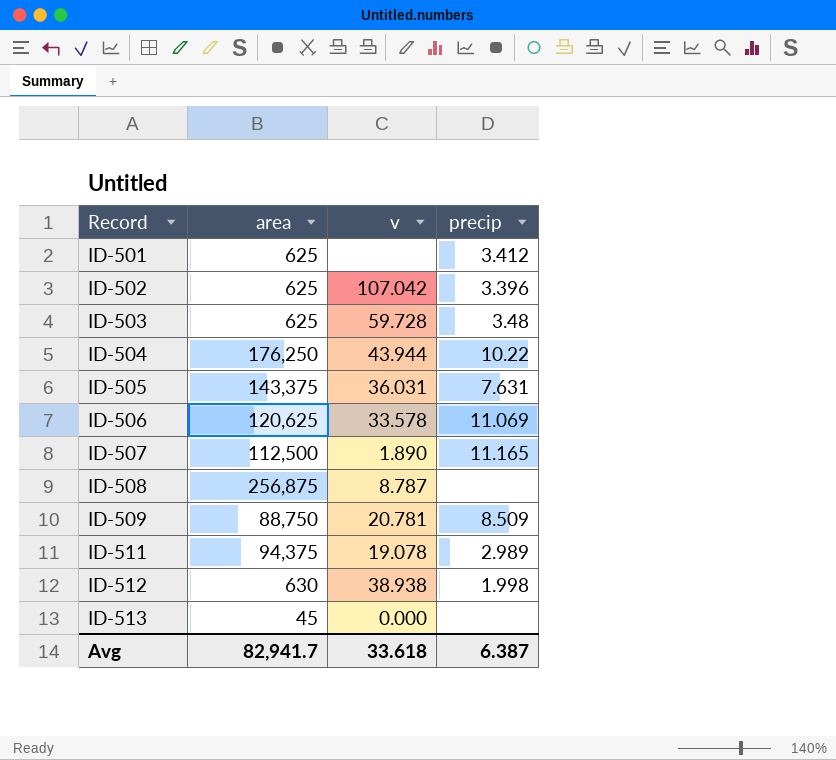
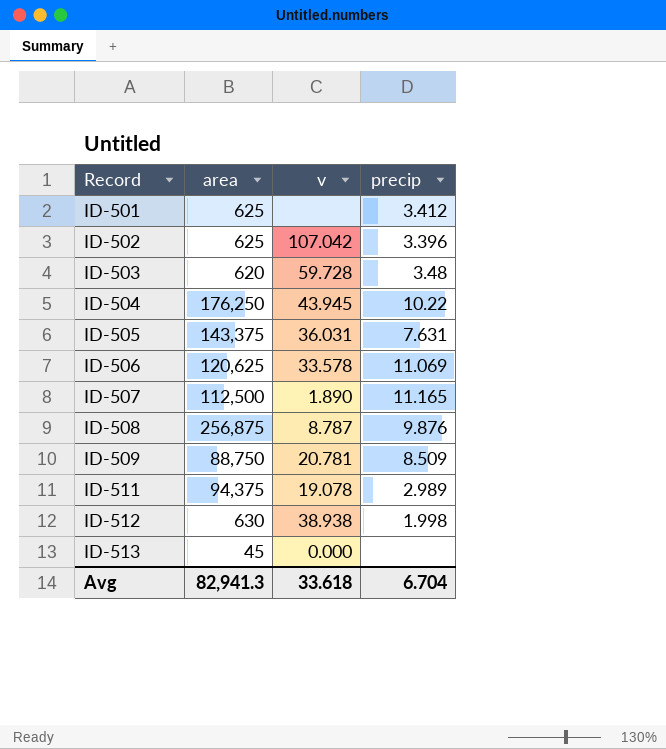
ID-503 | area: 625 -> 620
ID-504 | v: 43.944 -> 43.945
ID-508 | precip: none -> 9.876
Avg | area: 82,941.7 -> 82,941.3
Avg | precip: 6.387 -> 6.704

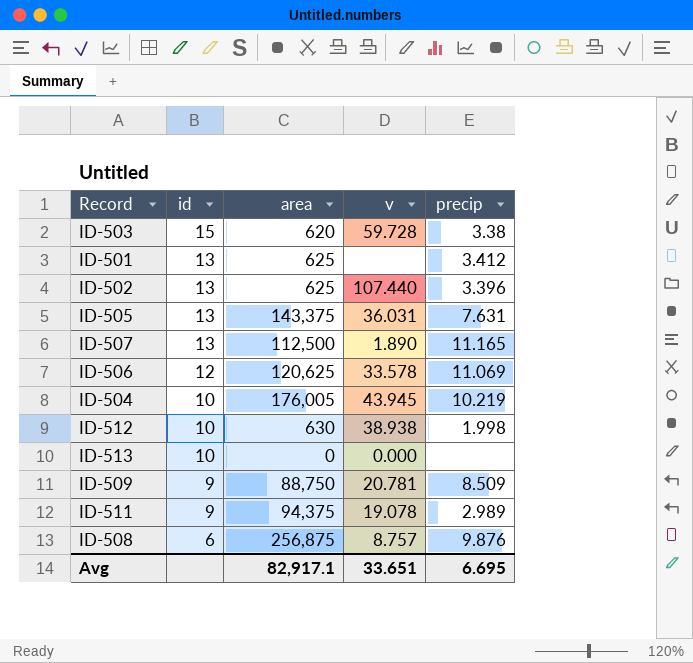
row order: Record ascending -> id descending
column id | position: none -> 2
ID-503 | precip: 3.48 -> 3.38
ID-502 | v: 107.042 -> 107.440
ID-504 | area: 176,250 -> 176,005
ID-504 | precip: 10.22 -> 10.219
ID-513 | area: 45 -> 0
ID-508 | v: 8.787 -> 8.757
Avg | area: 82,941.3 -> 82,917.1
Avg | v: 33.618 -> 33.651
Avg | precip: 6.704 -> 6.695

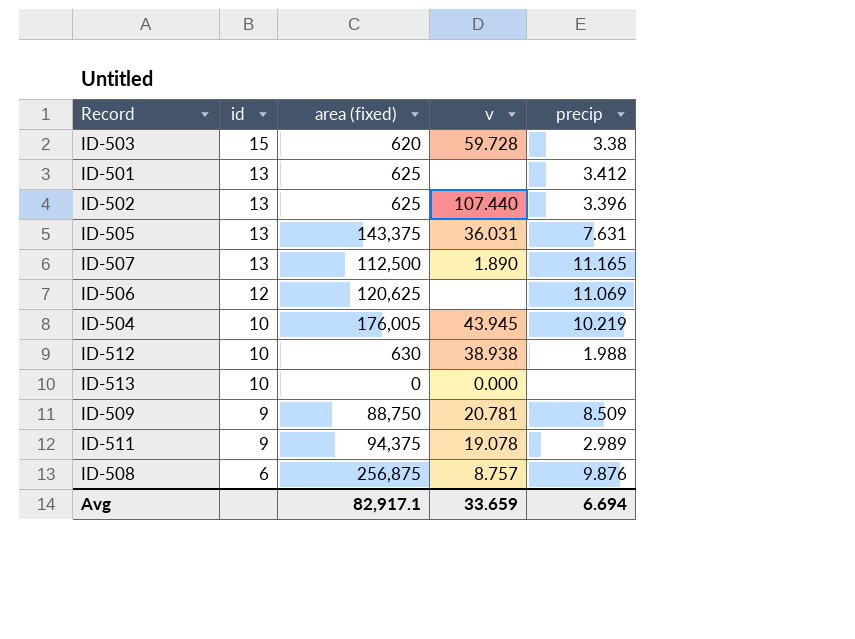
column name: area -> area (fixed)
ID-506 | v: 33.578 -> none
ID-512 | precip: 1.998 -> 1.988
Avg | v: 33.651 -> 33.659
Avg | precip: 6.695 -> 6.694

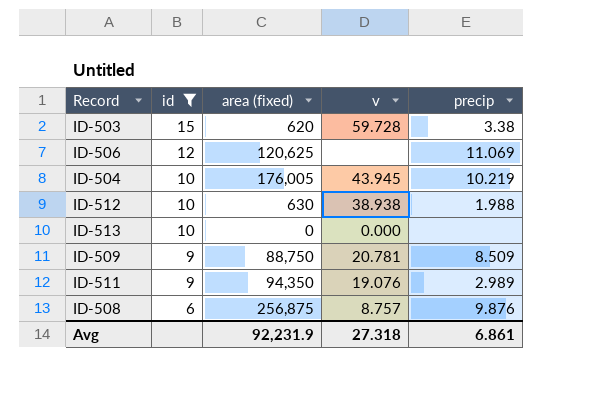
filter: none -> id != 13
ID-511 | area (fixed): 94,375 -> 94,350
ID-511 | v: 19.078 -> 19.076
Avg | area (fixed): 82,917.1 -> 92,231.9
Avg | v: 33.659 -> 27.318
Avg | precip: 6.694 -> 6.861

